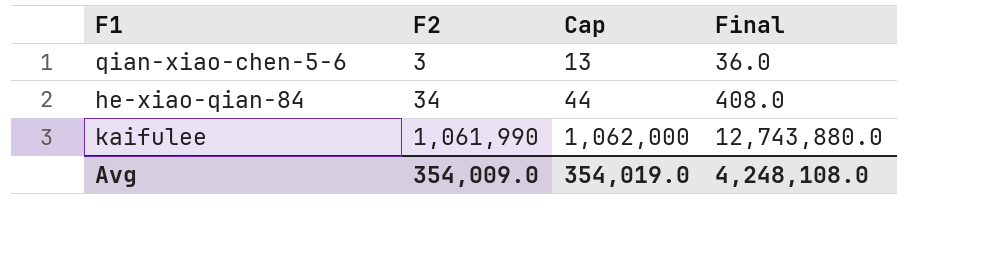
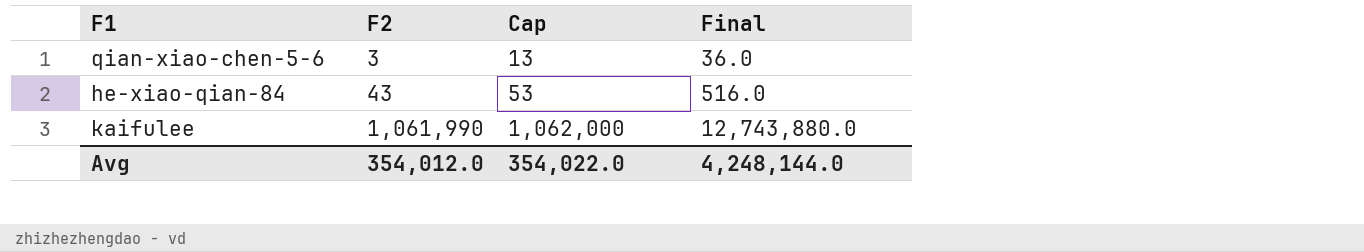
he-xiao-qian-84 | F2: 34 -> 43
he-xiao-qian-84 | Cap: 44 -> 53
he-xiao-qian-84 | Final: 408.0 -> 516.0
Avg | F2: 354,009.0 -> 354,012.0
Avg | Cap: 354,019.0 -> 354,022.0
Avg | Final: 4,248,108.0 -> 4,248,144.0

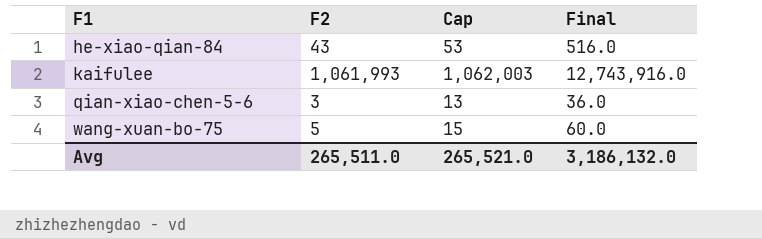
row order: F2 ascending -> F1 ascending
kaifulee | F2: 1,061,990 -> 1,061,993
kaifulee | Cap: 1,062,000 -> 1,062,003
kaifulee | Final: 12,743,880.0 -> 12,743,916.0
row wang-xuan-bo-75: none -> 5 | 15 | 60.0
Avg | F2: 354,012.0 -> 265,511.0
Avg | Cap: 354,022.0 -> 265,521.0
Avg | Final: 4,248,144.0 -> 3,186,132.0

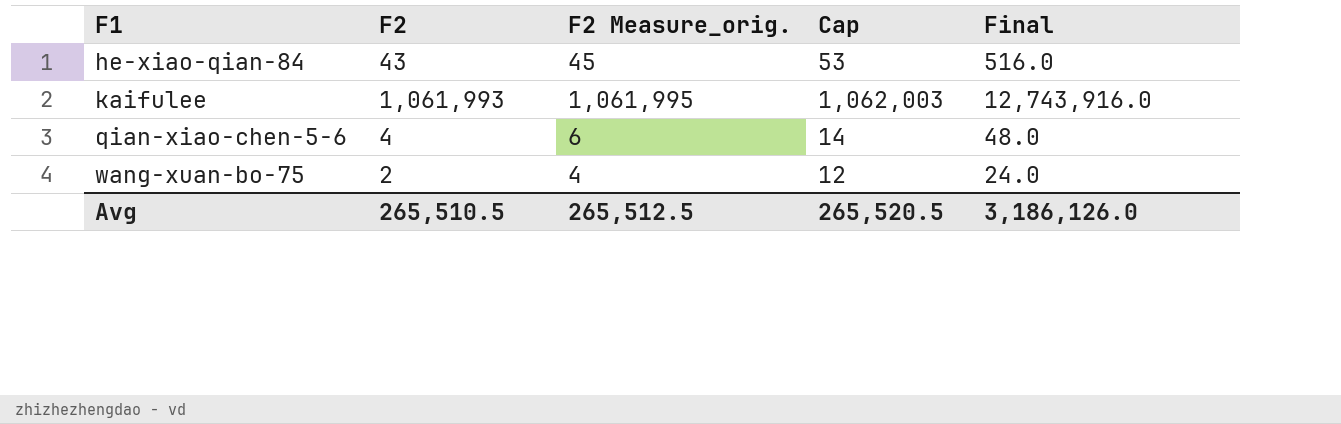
column F2 Measure_orig. | formula: none -> [F2] + 2
qian-xiao-chen-5-6 | F2: 3 -> 4
qian-xiao-chen-5-6 | Cap: 13 -> 14
qian-xiao-chen-5-6 | Final: 36.0 -> 48.0
wang-xuan-bo-75 | F2: 5 -> 2
wang-xuan-bo-75 | Cap: 15 -> 12
wang-xuan-bo-75 | Final: 60.0 -> 24.0
Avg | F2: 265,511.0 -> 265,510.5
Avg | Cap: 265,521.0 -> 265,520.5
Avg | Final: 3,186,132.0 -> 3,186,126.0

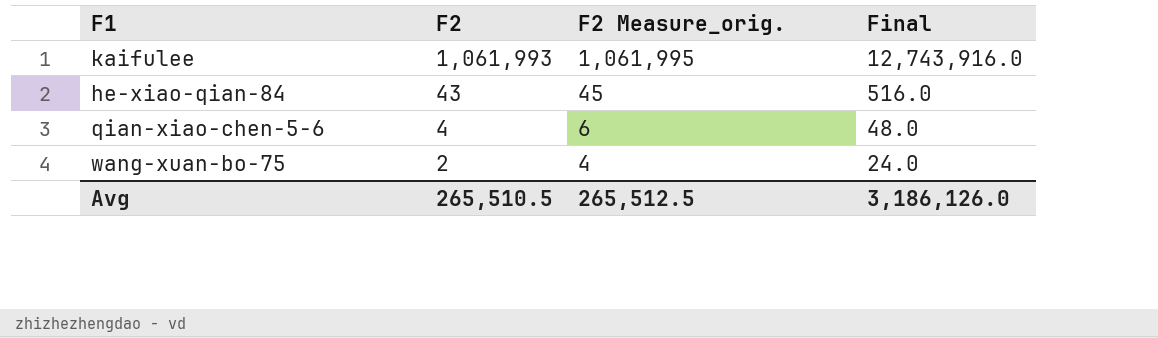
row order: F1 ascending -> F2 descending
column Cap | formula: [F2] + 10 -> none

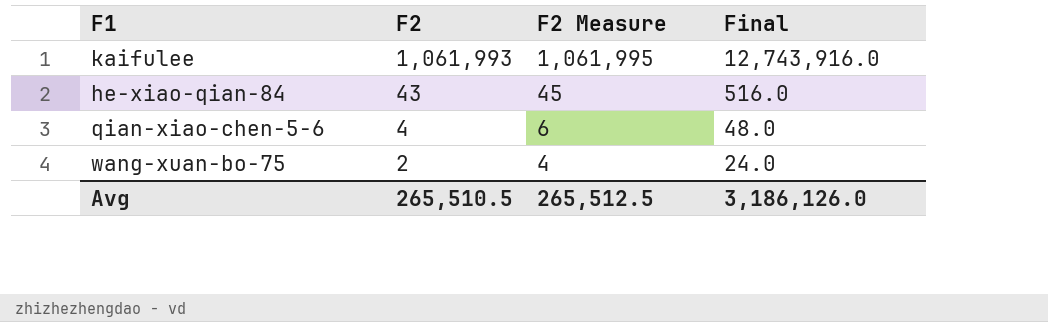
column name: F2 Measure_orig. -> F2 Measure

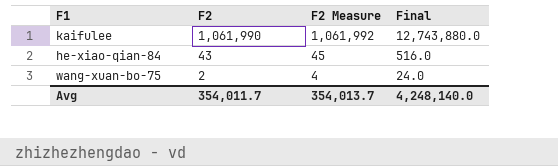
row qian-xiao-chen-5-6: 4 | 6 | 48.0 -> none
kaifulee | F2: 1,061,993 -> 1,061,990
kaifulee | F2 Measure: 1,061,995 -> 1,061,992
kaifulee | Final: 12,743,916.0 -> 12,743,880.0
Avg | F2: 265,510.5 -> 354,011.7
Avg | F2 Measure: 265,512.5 -> 354,013.7
Avg | Final: 3,186,126.0 -> 4,248,140.0

